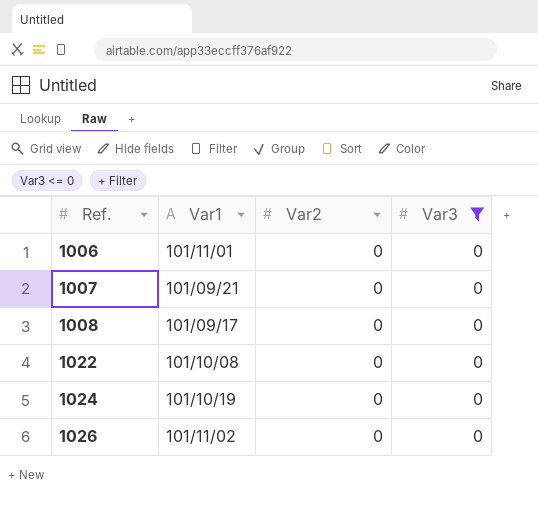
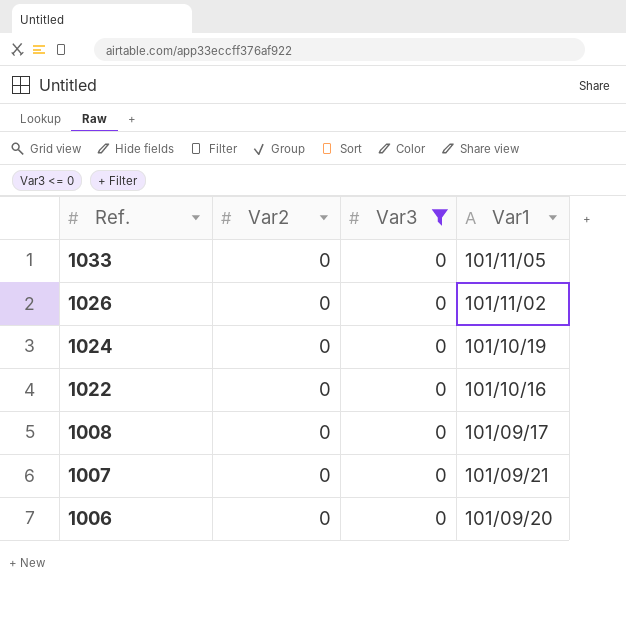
row order: Ref. ascending -> Ref. descending
column Var1 | position: 2 -> 4
row 1033: none -> 0 | 0 | 101/11/05
1022 | Var1: 101/10/08 -> 101/10/16
1006 | Var1: 101/11/01 -> 101/09/20

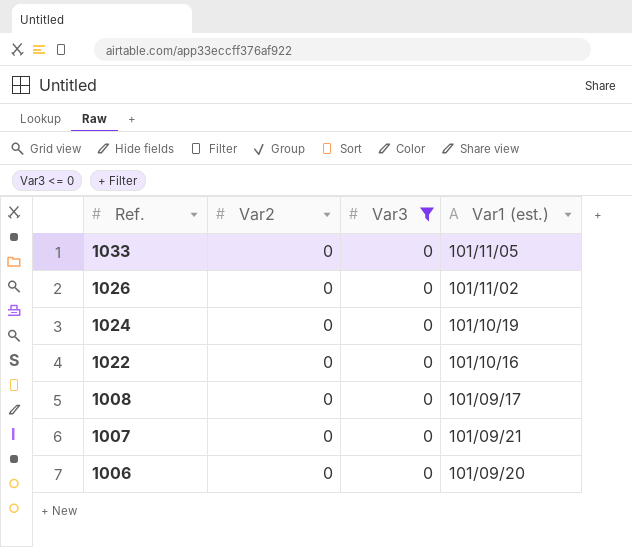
column name: Var1 -> Var1 (est.)

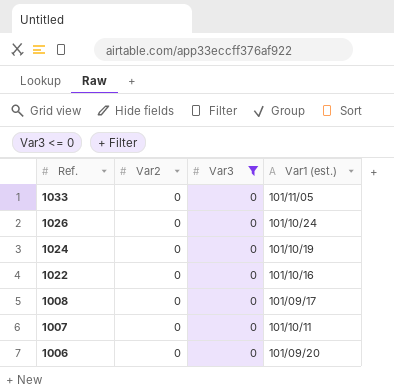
1026 | Var1 (est.): 101/11/02 -> 101/10/24
1007 | Var1 (est.): 101/09/21 -> 101/10/11

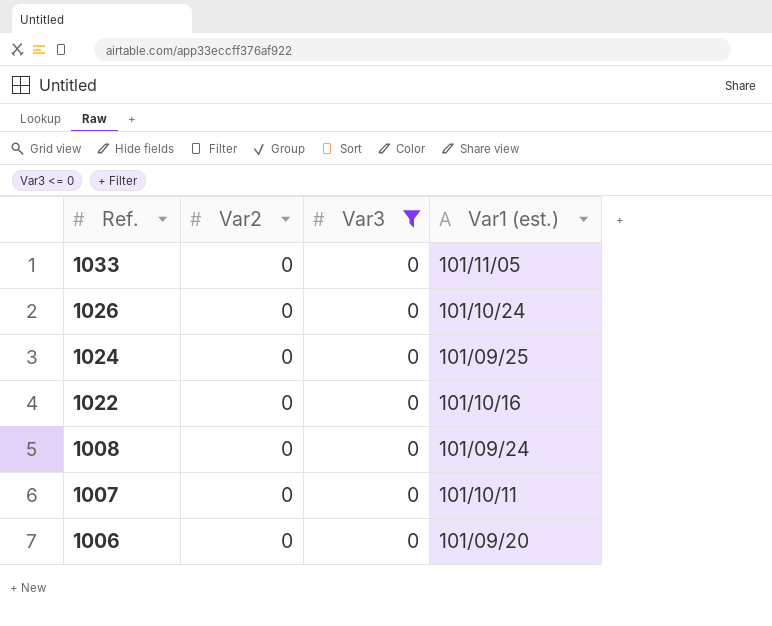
1024 | Var1 (est.): 101/10/19 -> 101/09/25
1008 | Var1 (est.): 101/09/17 -> 101/09/24

